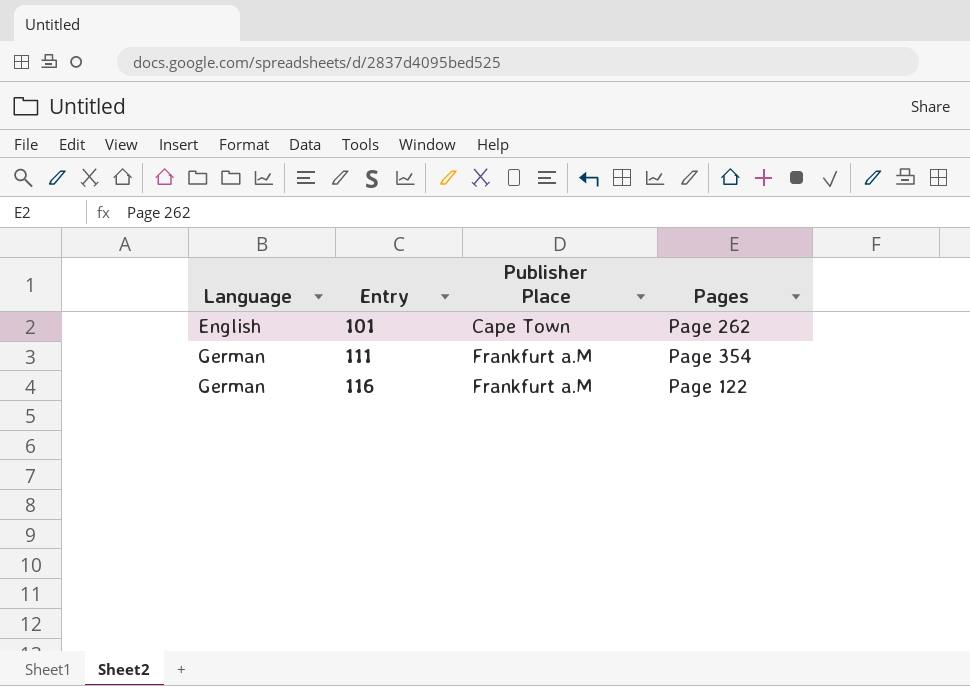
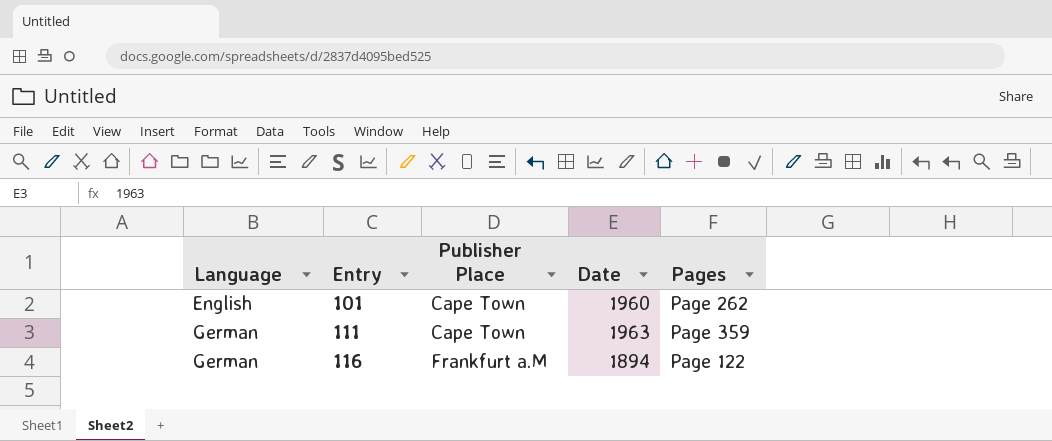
column Date | position: none -> 4
111 | Publisher Place: Frankfurt a.M -> Cape Town
111 | Pages: Page 354 -> Page 359

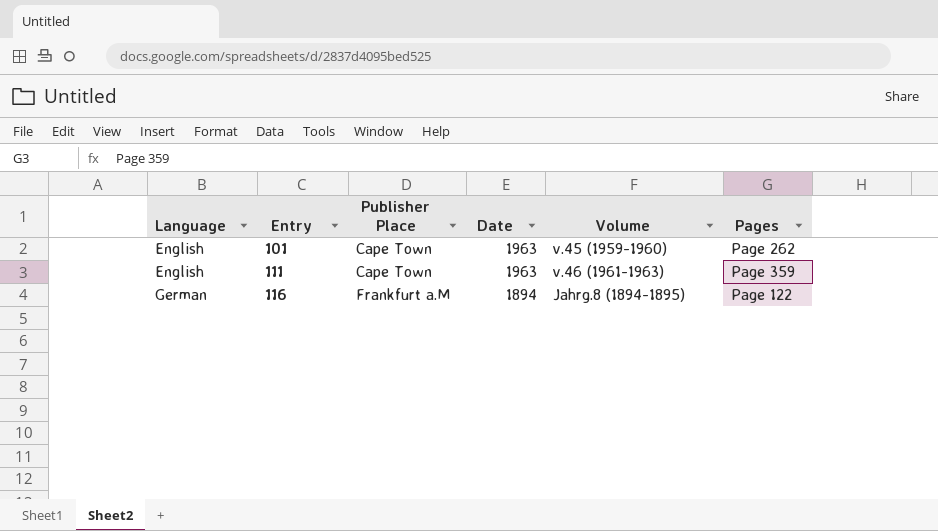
column Volume | position: none -> 5
101 | Date: 1960 -> 1963
111 | Language: German -> English

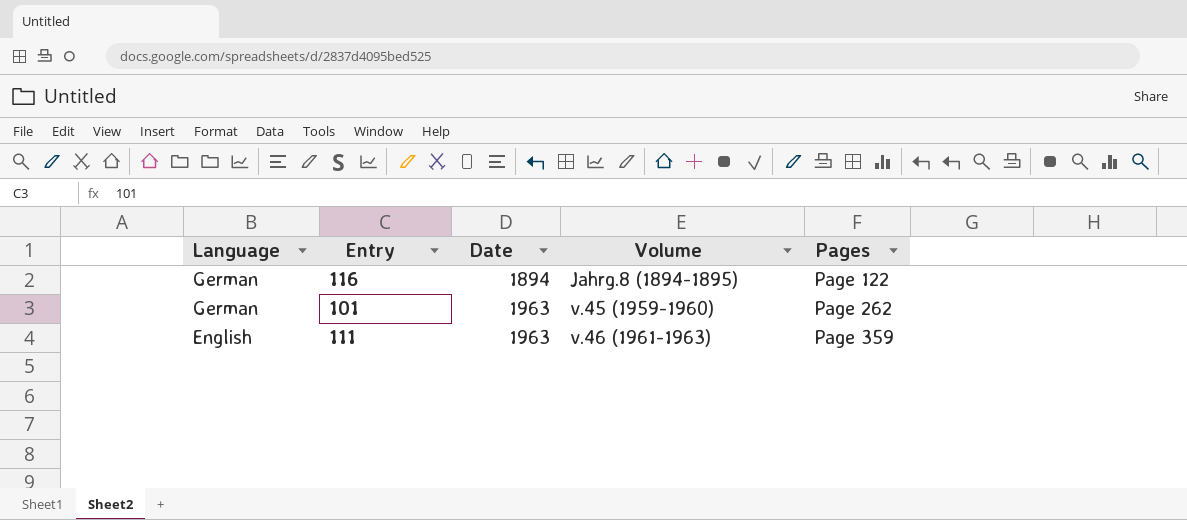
row order: Language ascending -> Language descending
column Publisher Place | position: 3 -> none
101 | Language: English -> German

